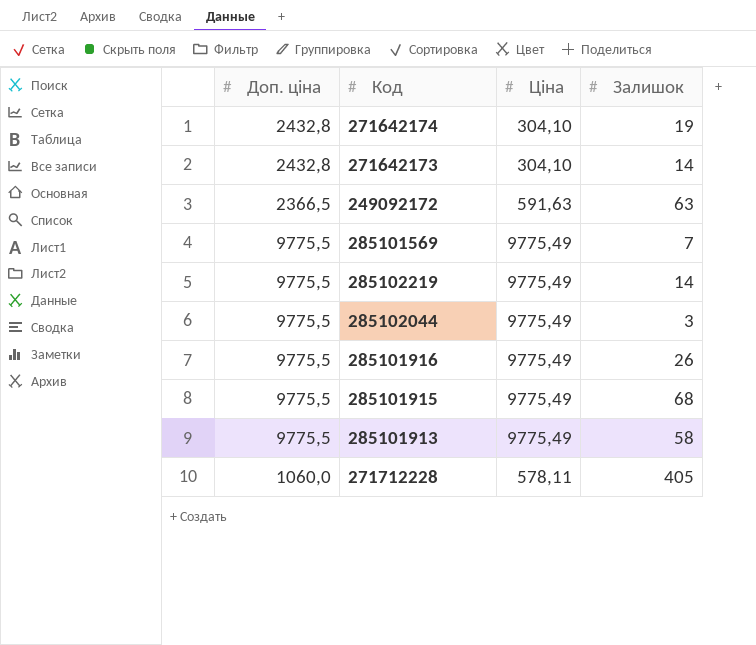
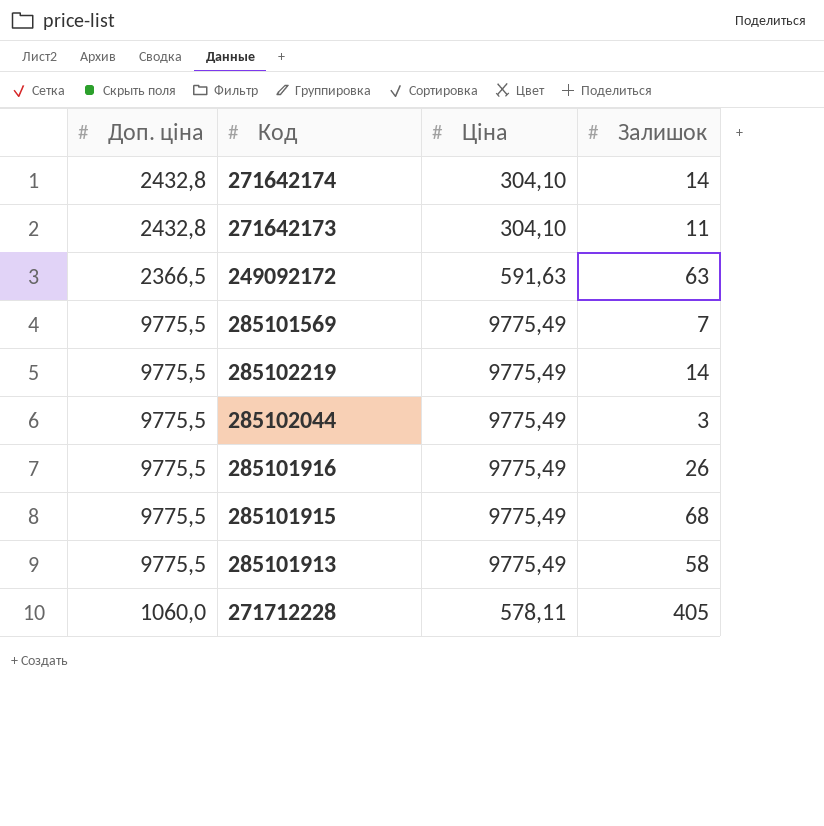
271642174 | Залишок: 19 -> 14
271642173 | Залишок: 14 -> 11

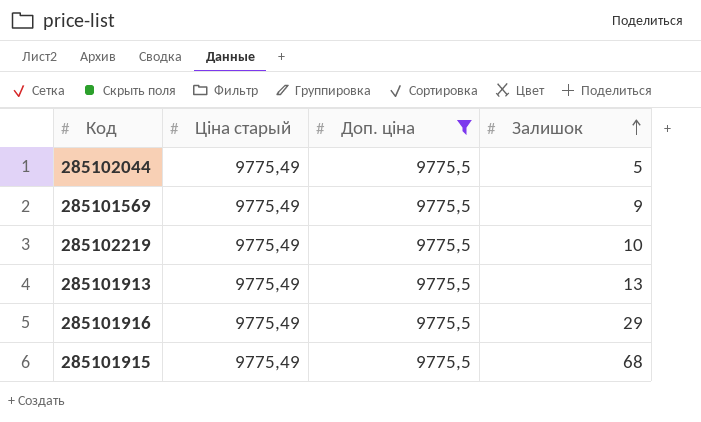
filter: none -> Доп. ціна = 9775,5
row order: none -> Залишок ascending
column name: Ціна -> Ціна старый
column Доп. ціна | position: 1 -> 3
285102044 | Залишок: 3 -> 5
285101569 | Залишок: 7 -> 9
285102219 | Залишок: 14 -> 10
285101913 | Залишок: 58 -> 13
285101916 | Залишок: 26 -> 29

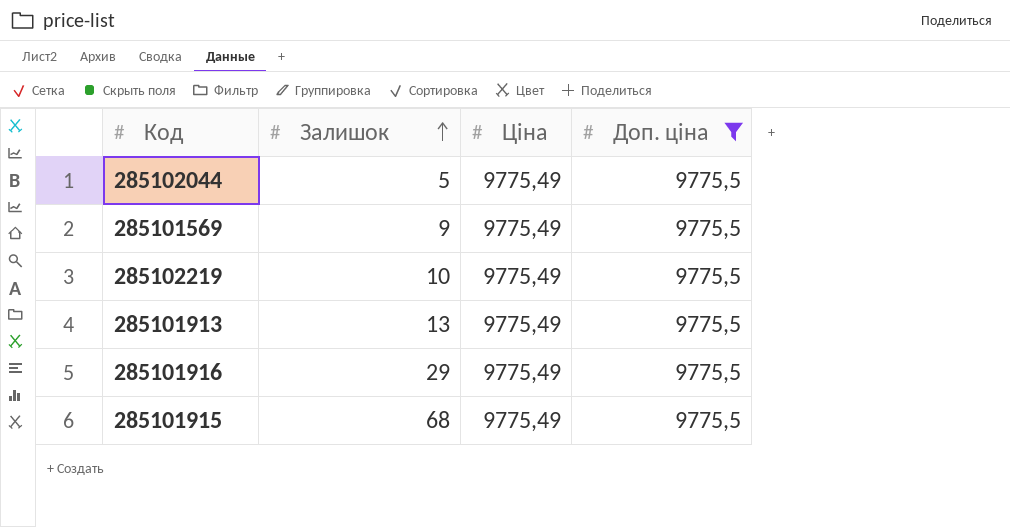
column Залишок | position: 4 -> 2
column name: Ціна старый -> Ціна

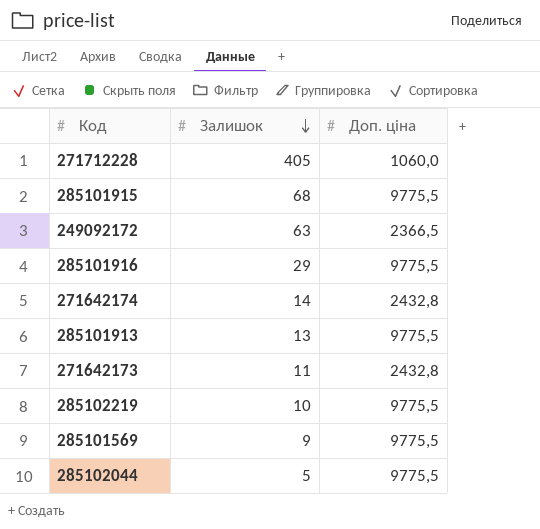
filter: Доп. ціна = 9775,5 -> none
row order: Залишок ascending -> Залишок descending
column Ціна | position: 3 -> none

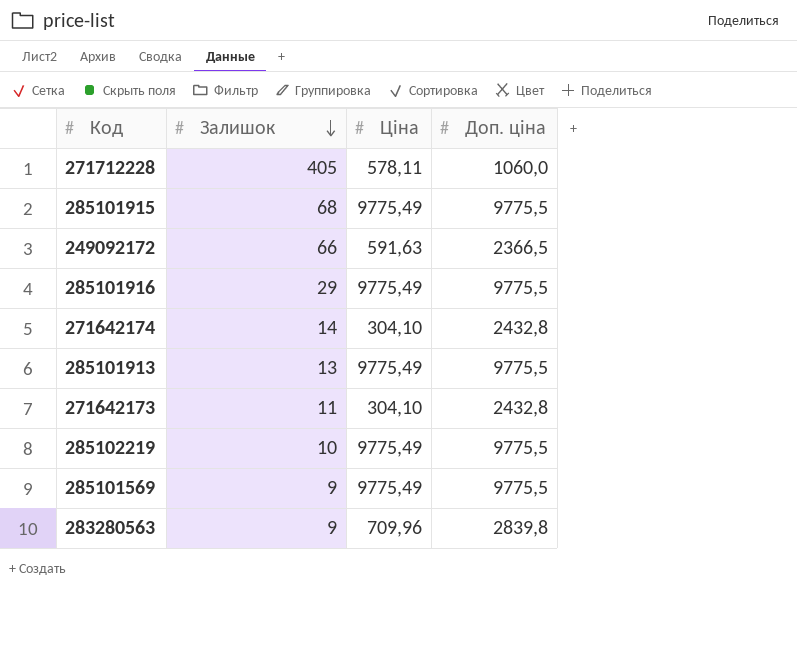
column Ціна | position: none -> 3
row 285102044: 5 | 9775,5 -> none
249092172 | Залишок: 63 -> 66
row 283280563: none -> 9 | 709,96 | 2839,8

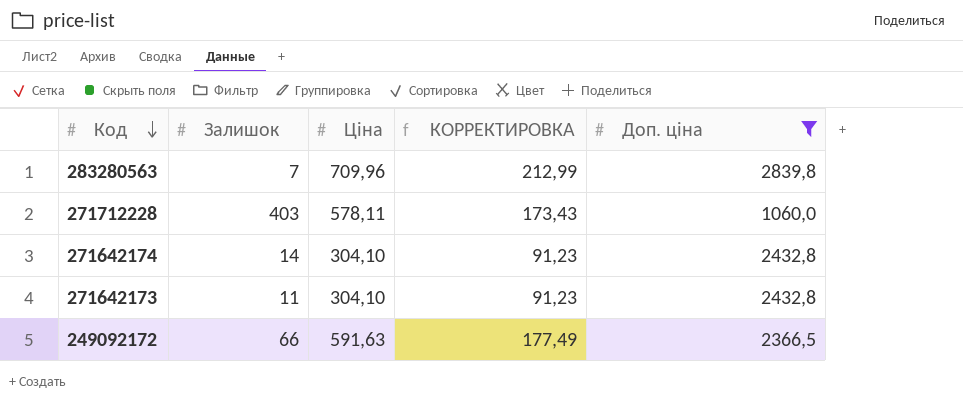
filter: none -> Доп. ціна != 9775,5
row order: Залишок descending -> Код descending
column КОРРЕКТИРОВКА | formula: none -> [Ціна] * 0,3
283280563 | Залишок: 9 -> 7
271712228 | Залишок: 405 -> 403

